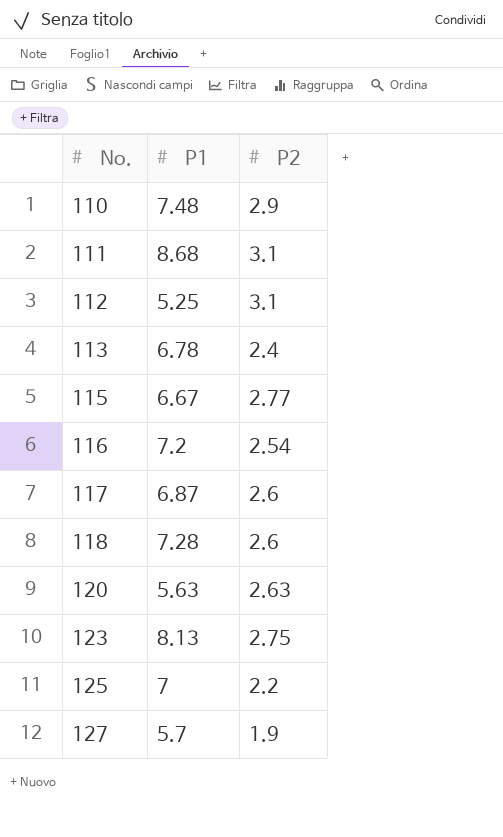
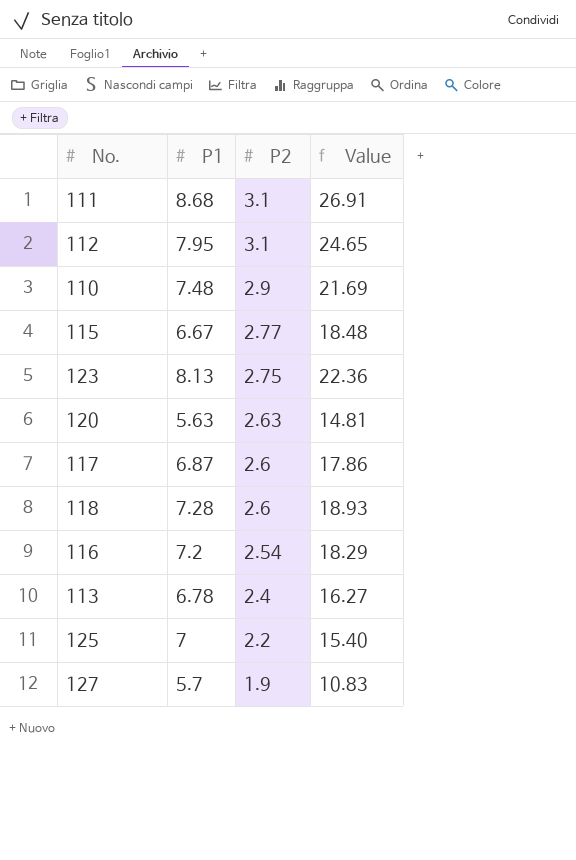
row order: No. ascending -> P2 descending
column Value | formula: none -> [P1] * [P2]
112 | P1: 5.25 -> 7.95

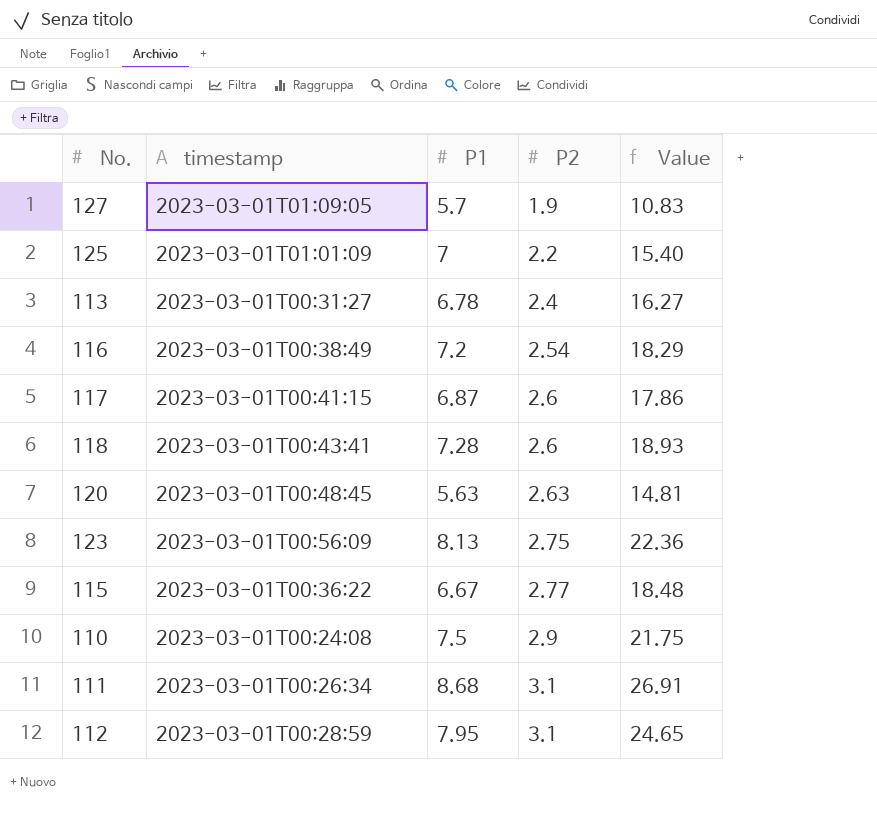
row order: P2 descending -> P2 ascending
column timestamp | position: none -> 2
110 | P1: 7.48 -> 7.5
110 | Value: 21.69 -> 21.75

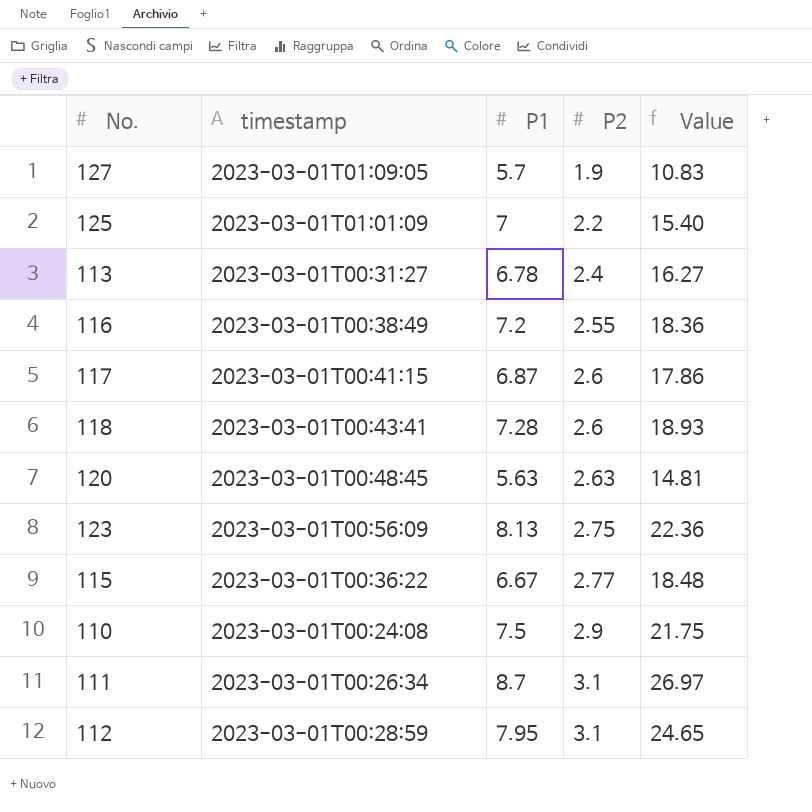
116 | P2: 2.54 -> 2.55
116 | Value: 18.29 -> 18.36
111 | P1: 8.68 -> 8.7
111 | Value: 26.91 -> 26.97

